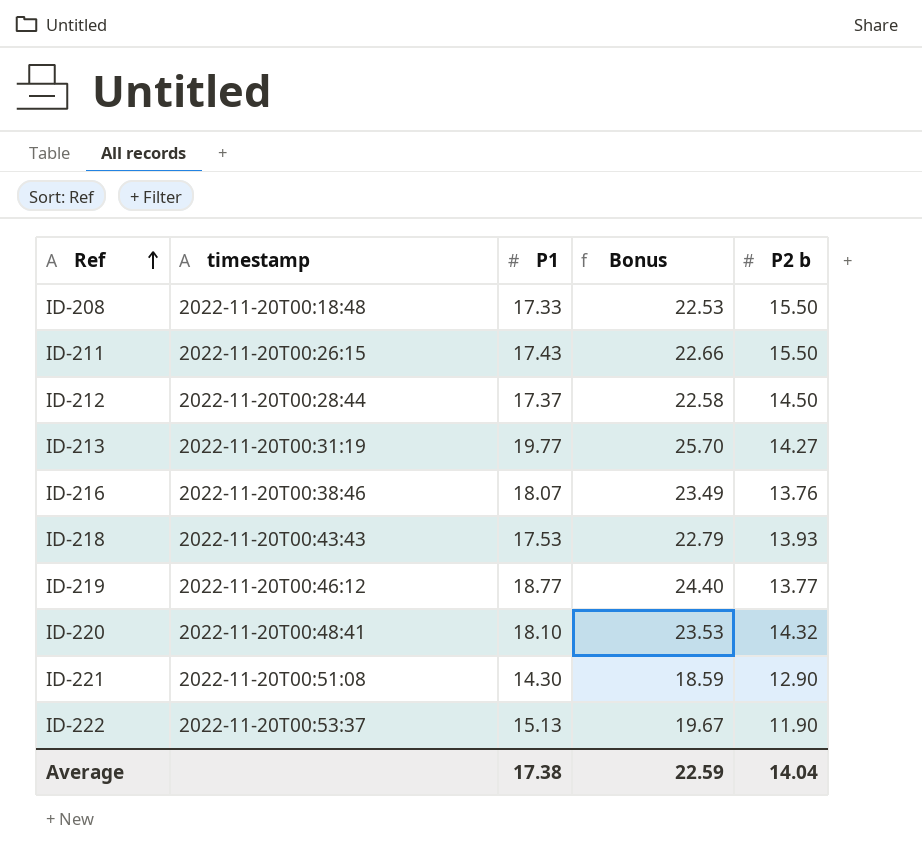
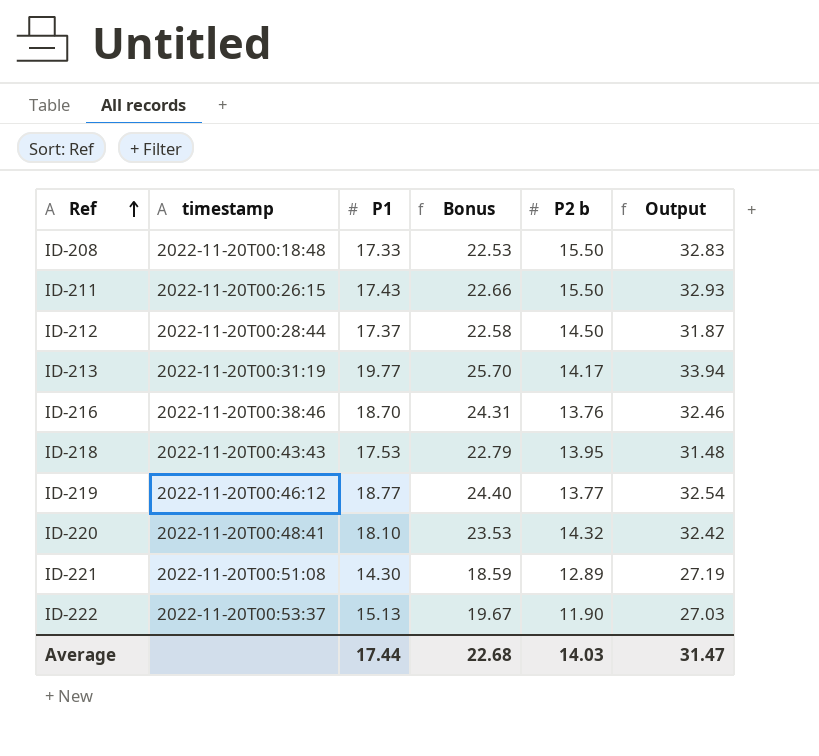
column Output | formula: none -> [P1] + [P2 b]
ID-213 | P2 b: 14.27 -> 14.17
ID-216 | P1: 18.07 -> 18.70
ID-216 | Bonus: 23.49 -> 24.31
ID-218 | P2 b: 13.93 -> 13.95
ID-221 | P2 b: 12.90 -> 12.89
Average | P1: 17.38 -> 17.44
Average | Bonus: 22.59 -> 22.68
Average | P2 b: 14.04 -> 14.03

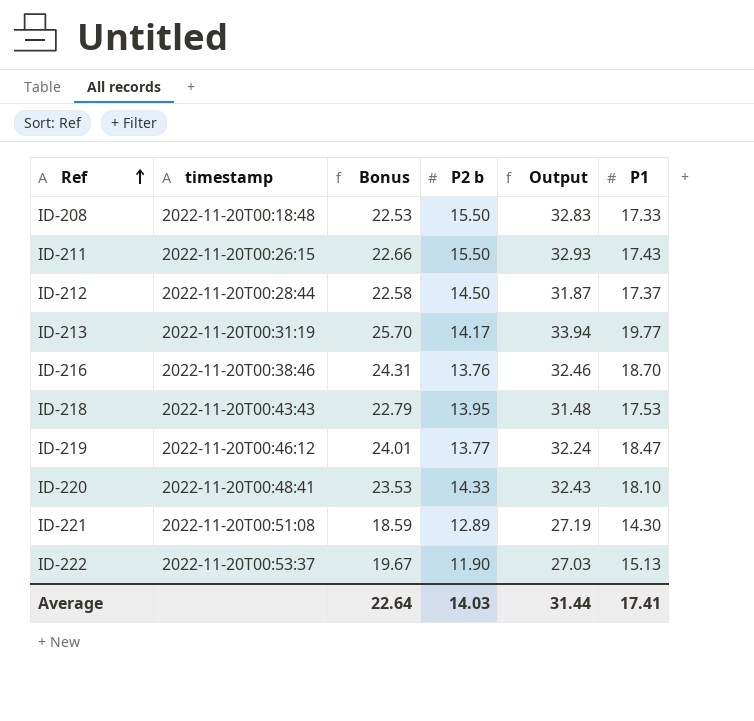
column P1 | position: 3 -> 6
ID-219 | Bonus: 24.40 -> 24.01
ID-219 | Output: 32.54 -> 32.24
ID-219 | P1: 18.77 -> 18.47
ID-220 | P2 b: 14.32 -> 14.33
ID-220 | Output: 32.42 -> 32.43
Average | Bonus: 22.68 -> 22.64
Average | Output: 31.47 -> 31.44
Average | P1: 17.44 -> 17.41

